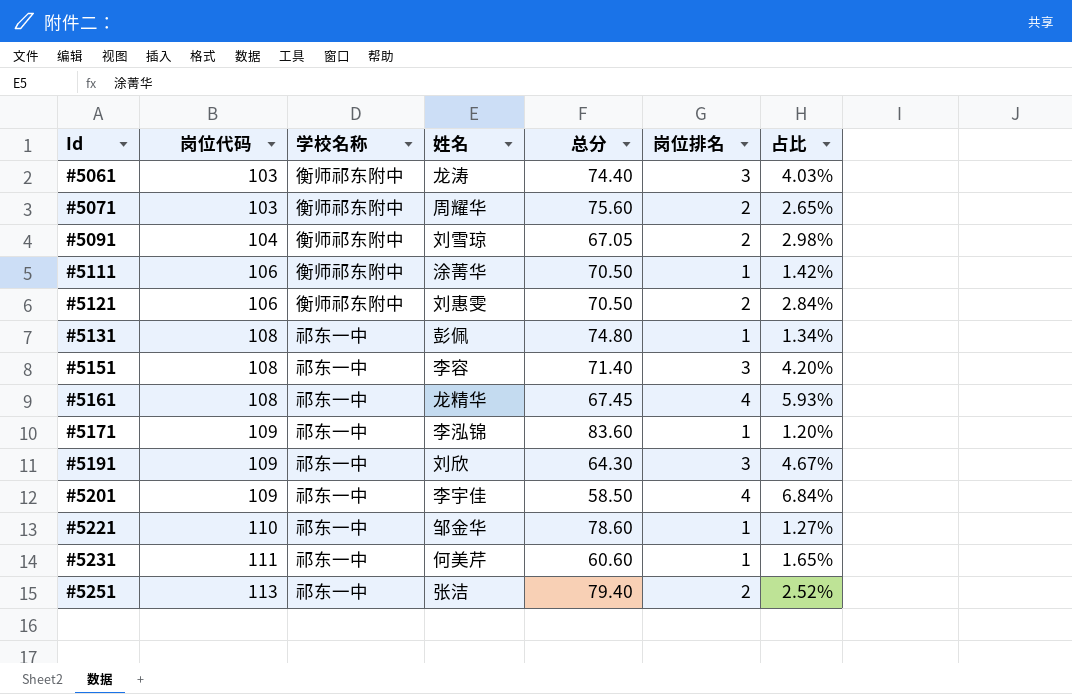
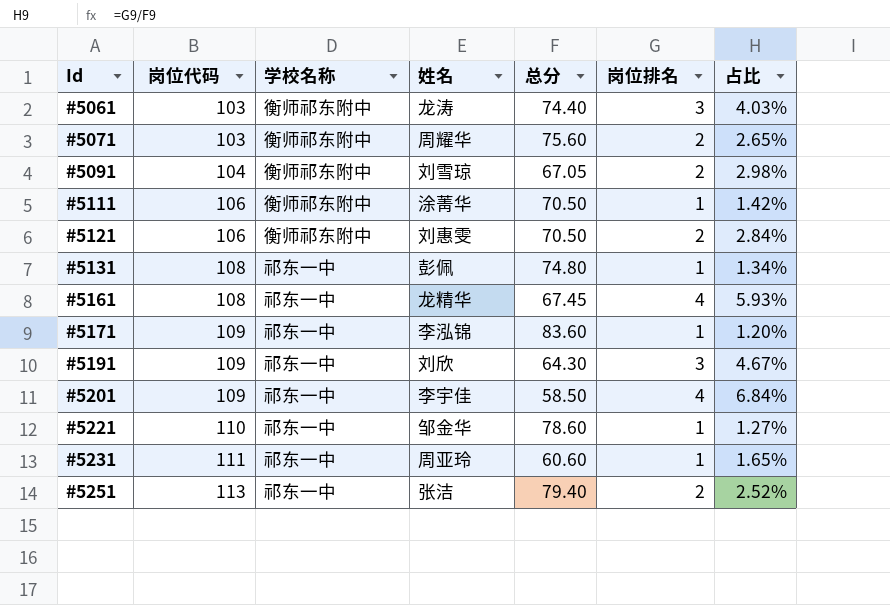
row #5151: 108 | 祁东一中 | 李容 | 71.40 | 3 | 4.20% -> none
#5231 | 姓名: 何美芹 -> 周亚玲

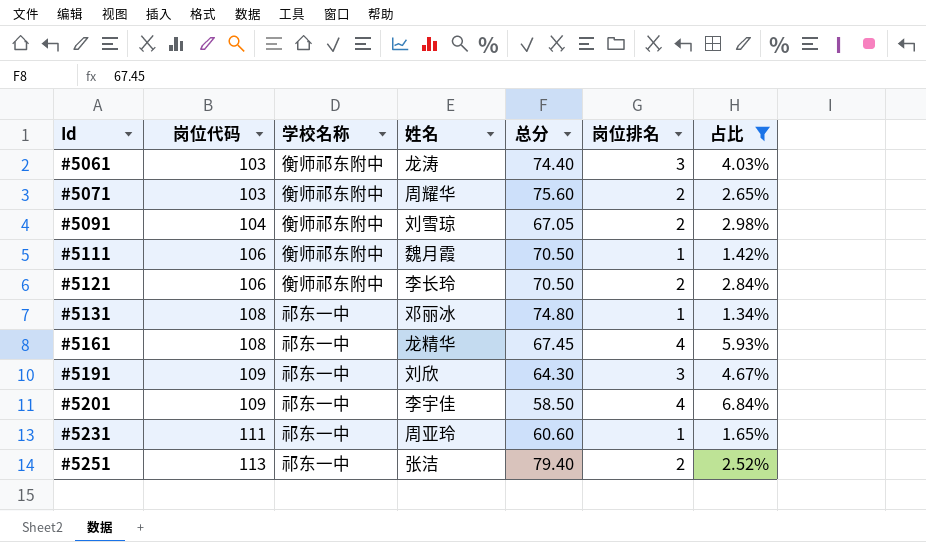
filter: none -> 占比 >= 1.34%
#5111 | 姓名: 涂菁华 -> 魏月霞
#5121 | 姓名: 刘惠雯 -> 李长玲
#5131 | 姓名: 彭佩 -> 邓丽冰

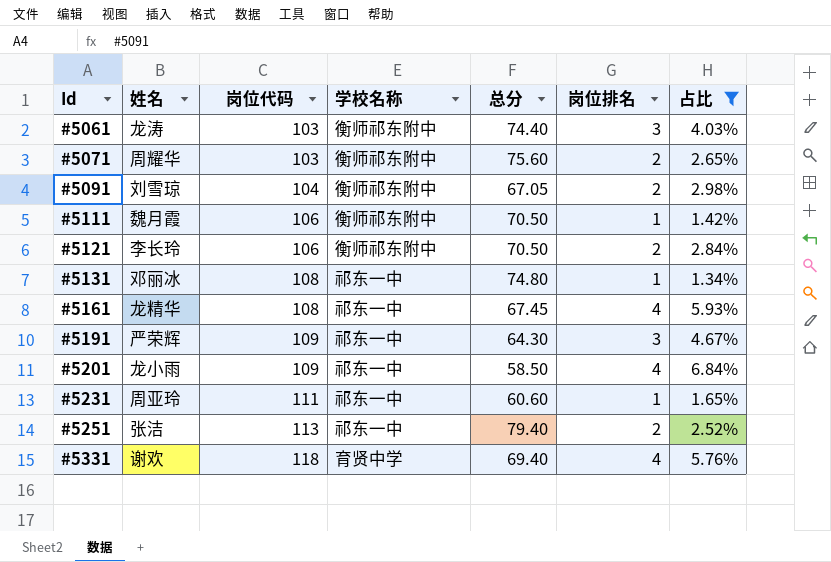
column 姓名 | position: 4 -> 2
#5191 | 姓名: 刘欣 -> 严荣辉
#5201 | 姓名: 李宇佳 -> 龙小雨
row #5331: none -> 谢欢 | 118 | 育贤中学 | 69.40 | 4 | 5.76%

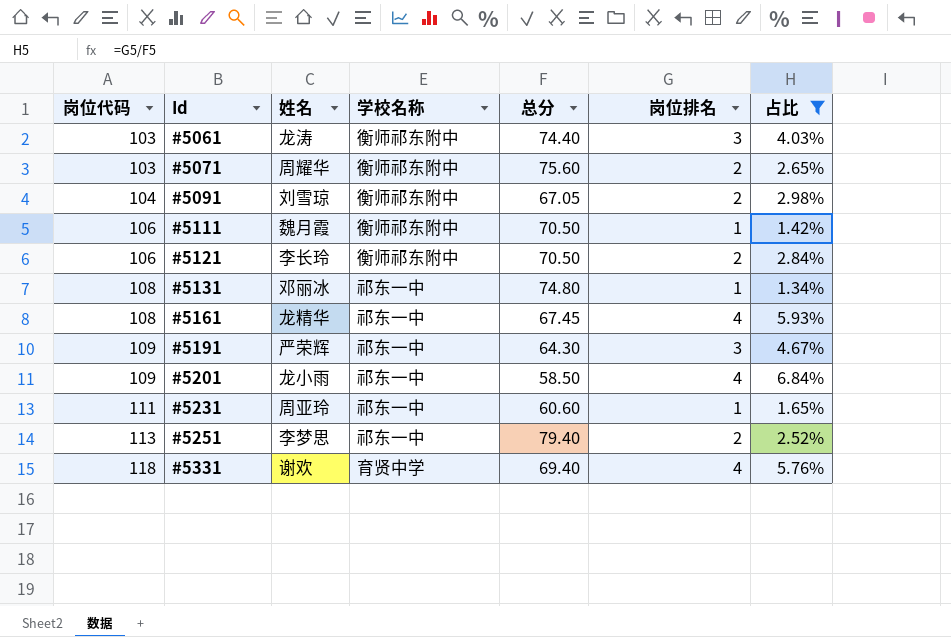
column 岗位代码 | position: 3 -> 1
#5251 | 姓名: 张洁 -> 李梦思

